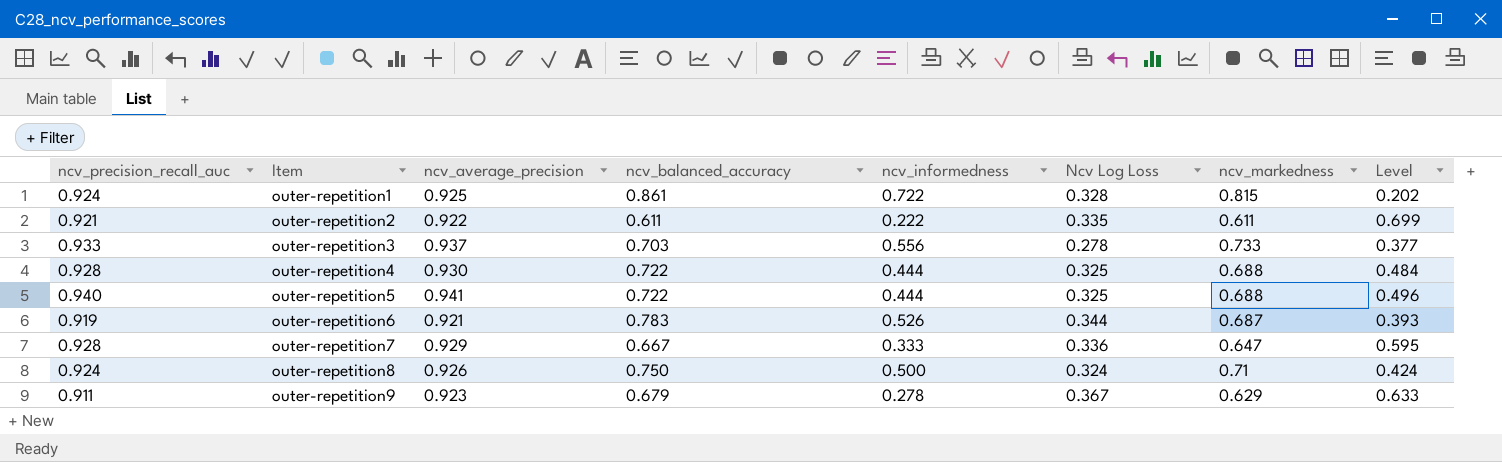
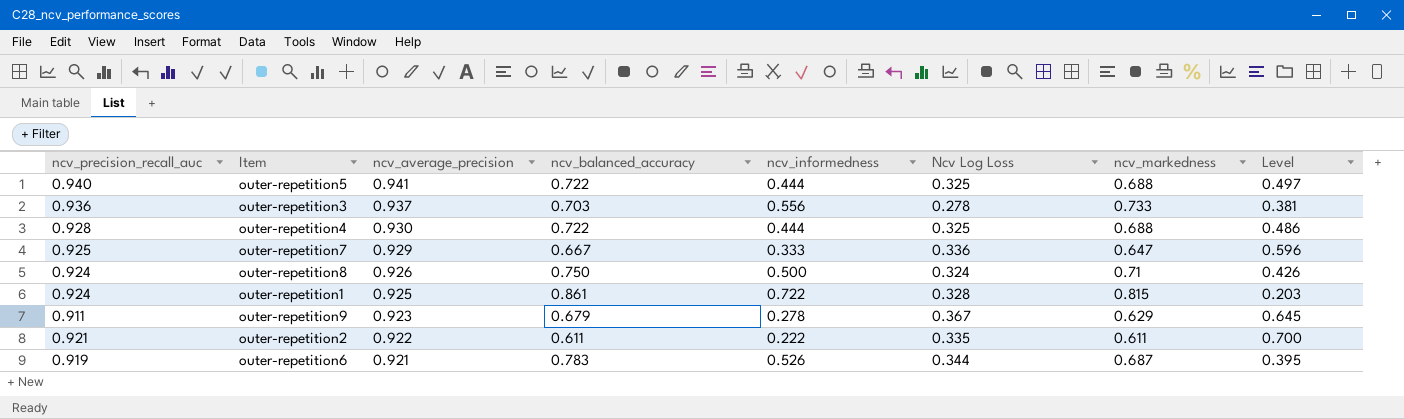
row order: Item ascending -> ncv_average_precision descending
column Level | formula: [ncv_precision_recall_auc] - [ncv_informedness] -> [ncv_average_precision] - [ncv_informedness]
outer-repetition3 | ncv_precision_recall_auc: 0.933 -> 0.936
outer-repetition7 | ncv_precision_recall_auc: 0.928 -> 0.925

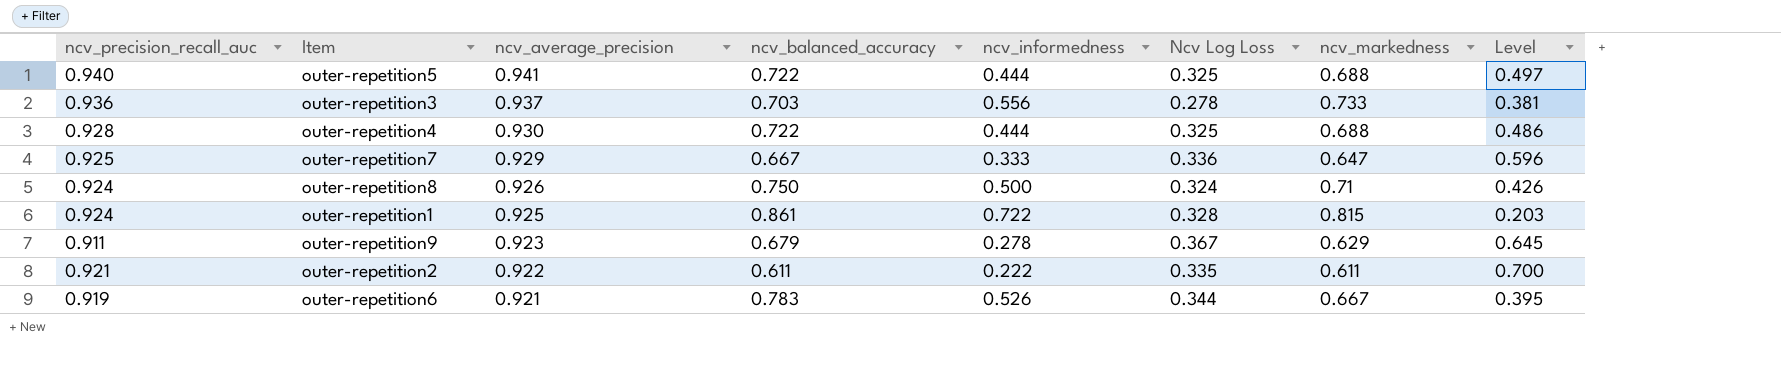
outer-repetition6 | ncv_markedness: 0.687 -> 0.667

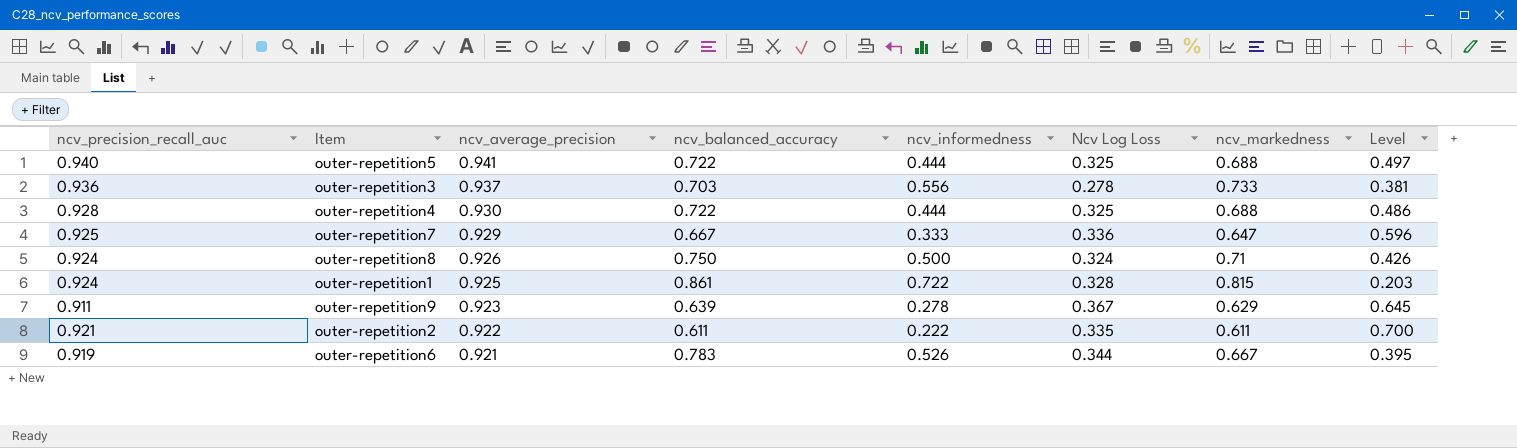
outer-repetition9 | ncv_balanced_accuracy: 0.679 -> 0.639

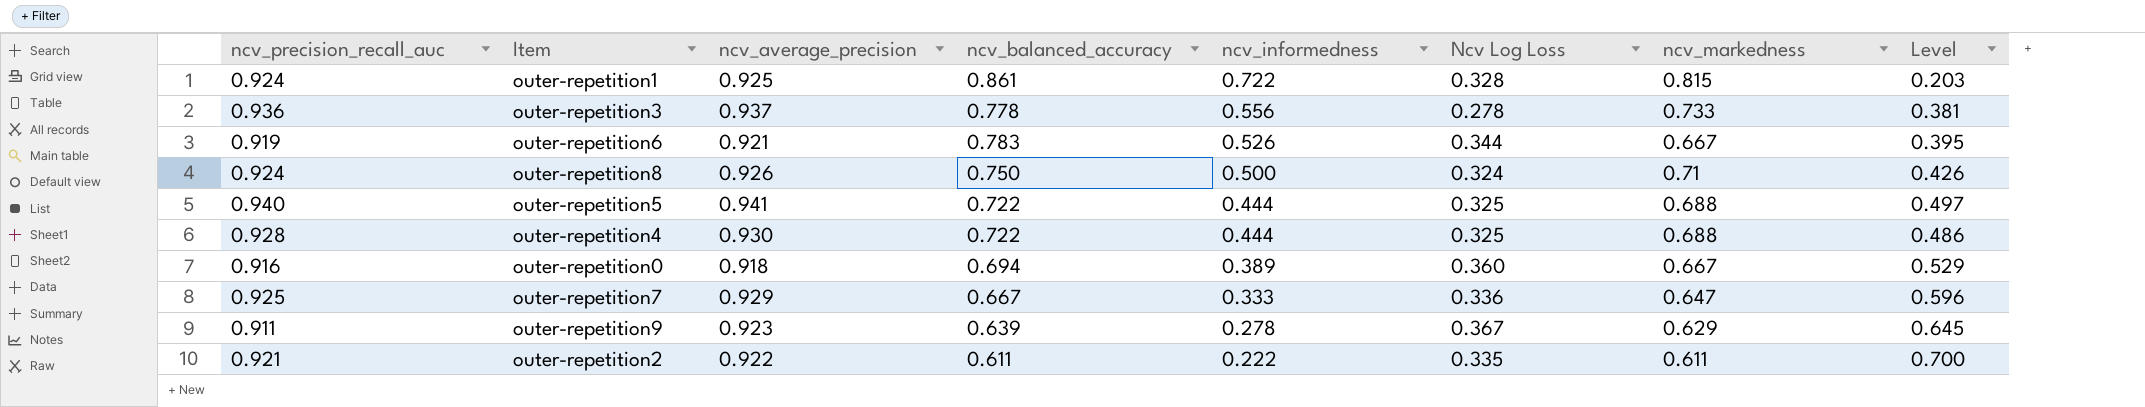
row order: ncv_average_precision descending -> ncv_informedness descending
outer-repetition3 | ncv_balanced_accuracy: 0.703 -> 0.778
row outer-repetition0: none -> 0.916 | 0.918 | 0.694 | 0.389 | 0.360 | 0.667 | 0.529

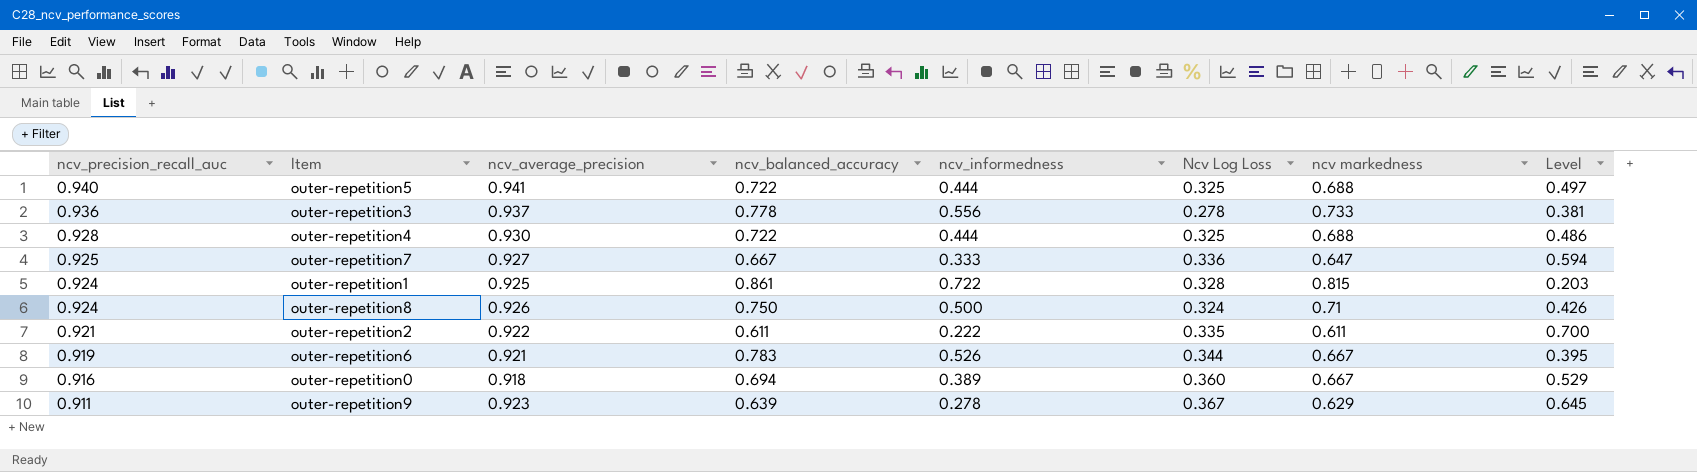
row order: ncv_informedness descending -> ncv_precision_recall_auc descending
column name: ncv_markedness -> ncv markedness
outer-repetition7 | ncv_average_precision: 0.929 -> 0.927
outer-repetition7 | Level: 0.596 -> 0.594

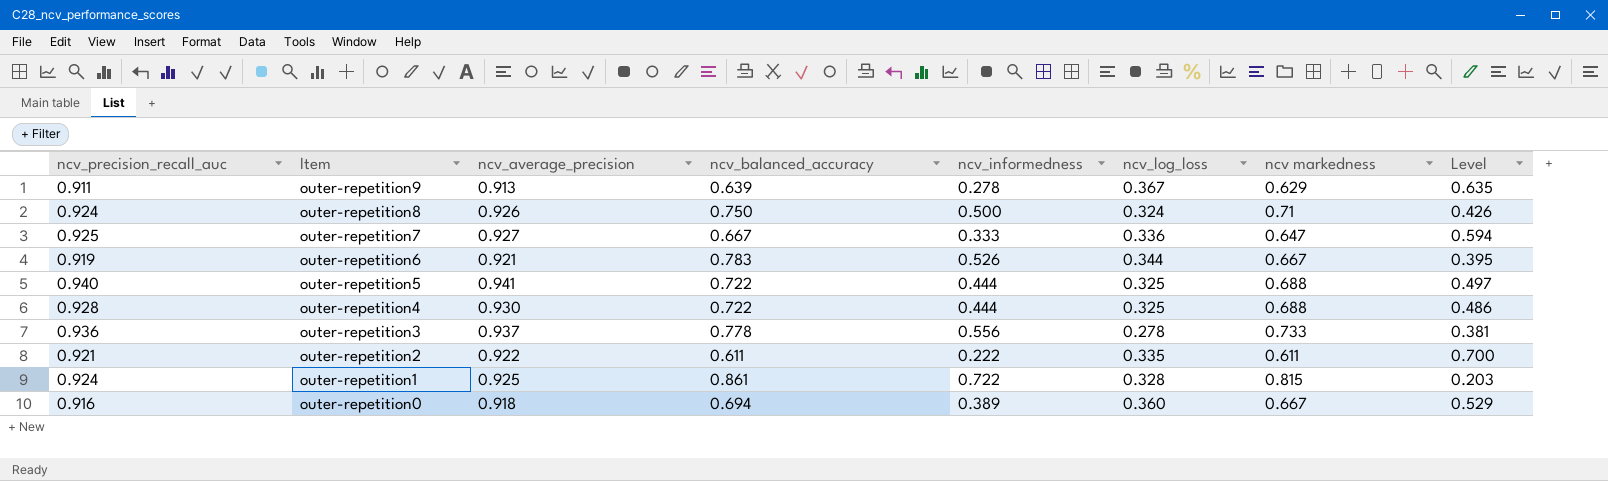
row order: ncv_precision_recall_auc descending -> Item descending
column name: Ncv Log Loss -> ncv_log_loss
outer-repetition9 | ncv_average_precision: 0.923 -> 0.913
outer-repetition9 | Level: 0.645 -> 0.635

